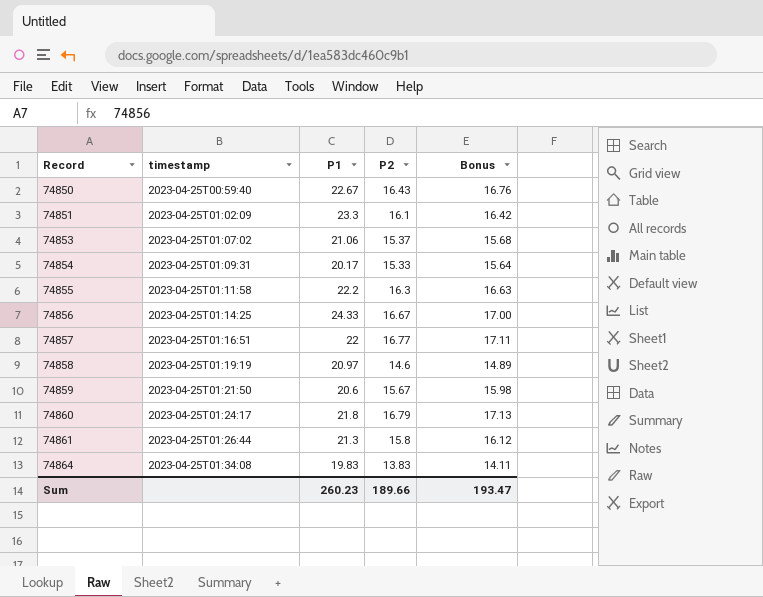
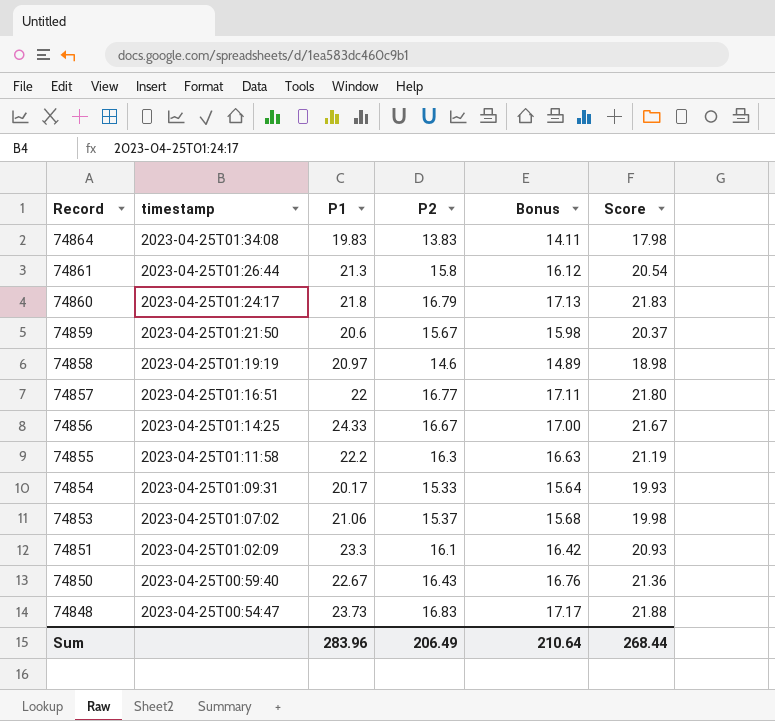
row order: Record ascending -> Record descending
column Score | formula: none -> [P2] * 1.3
row 74848: none -> 2023-04-25T00:54:47 | 23.73 | 16.83 | 17.17 | 21.88
Sum | P1: 260.23 -> 283.96
Sum | P2: 189.66 -> 206.49
Sum | Bonus: 193.47 -> 210.64

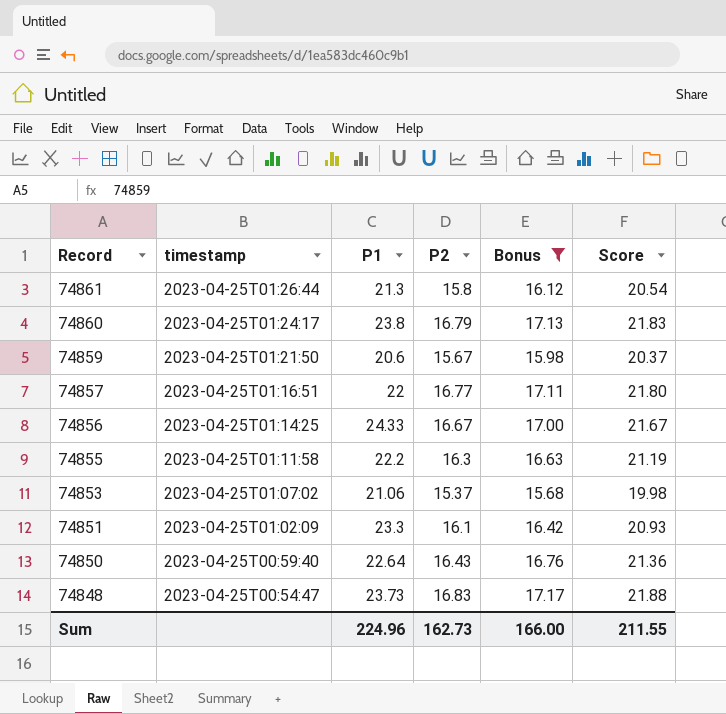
filter: none -> Bonus >= 15.68
74860 | P1: 21.8 -> 23.8
74850 | P1: 22.67 -> 22.64
Sum | P1: 283.96 -> 224.96
Sum | P2: 206.49 -> 162.73
Sum | Bonus: 210.64 -> 166.00
Sum | Score: 268.44 -> 211.55

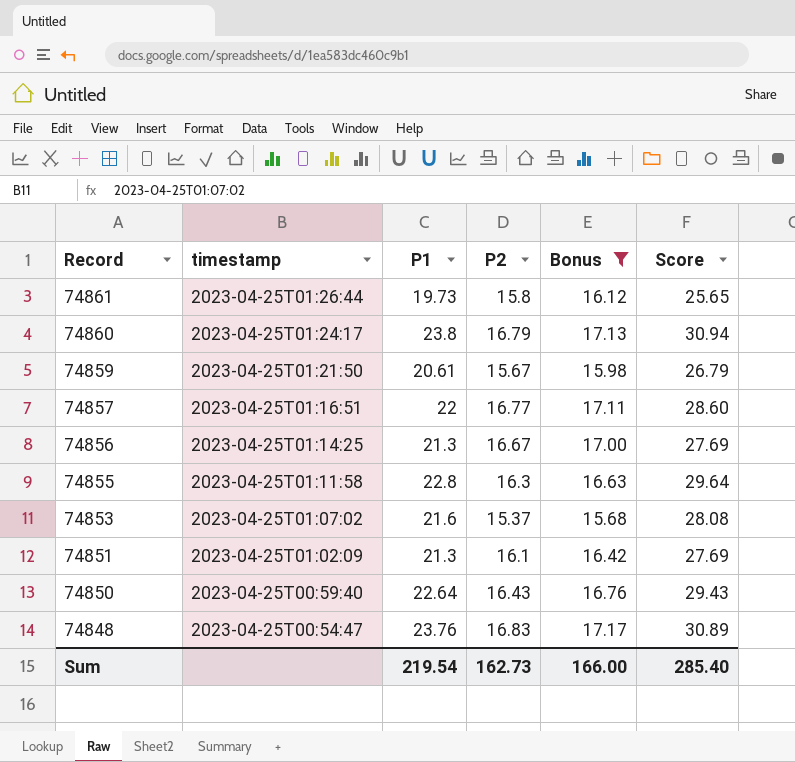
column Score | formula: [P2] * 1.3 -> [P1] * 1.3
74861 | P1: 21.3 -> 19.73
74859 | P1: 20.6 -> 20.61
74856 | P1: 24.33 -> 21.3
74855 | P1: 22.2 -> 22.8
74853 | P1: 21.06 -> 21.6
74851 | P1: 23.3 -> 21.3
74848 | P1: 23.73 -> 23.76
Sum | P1: 224.96 -> 219.54
Sum | Score: 211.55 -> 285.40

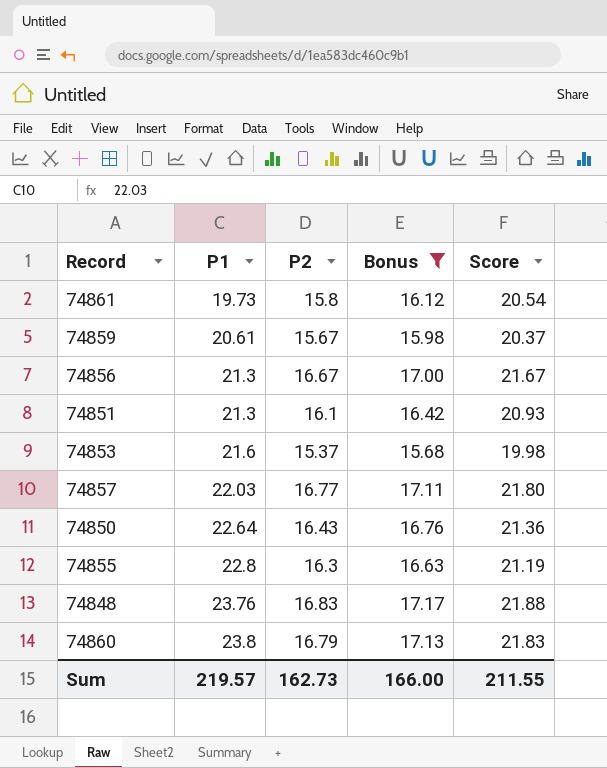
row order: Record descending -> P1 ascending
column timestamp | position: 2 -> none
column Score | formula: [P1] * 1.3 -> [P2] * 1.3
74857 | P1: 22 -> 22.03
Sum | P1: 219.54 -> 219.57
Sum | Score: 285.40 -> 211.55

